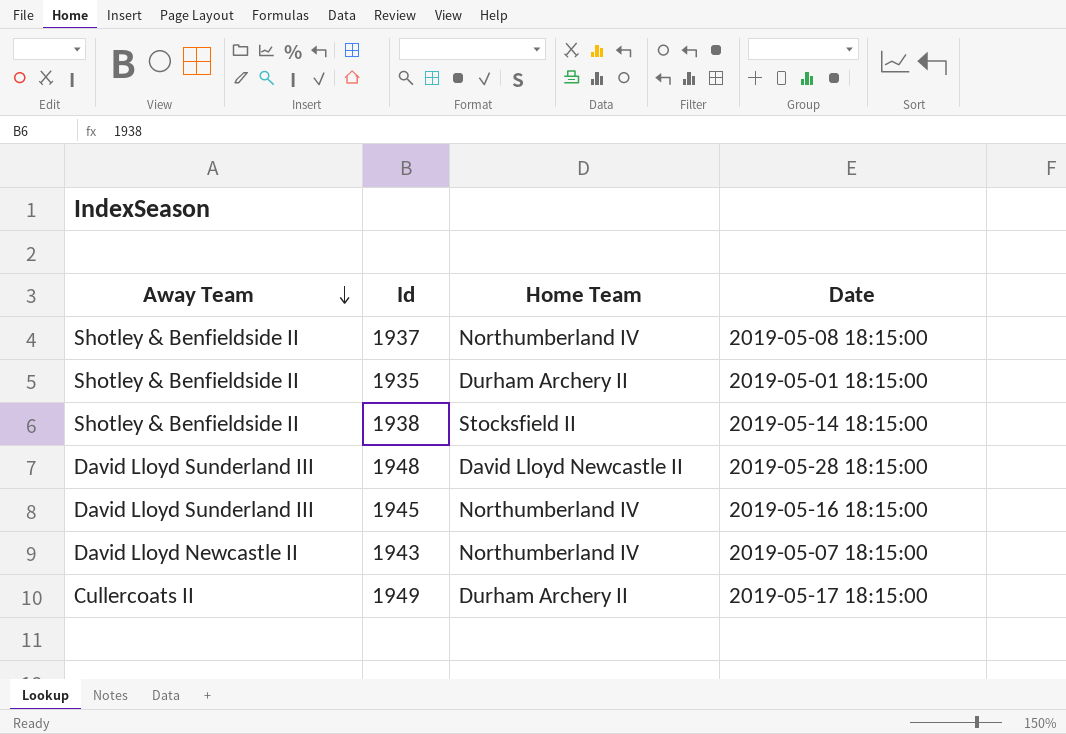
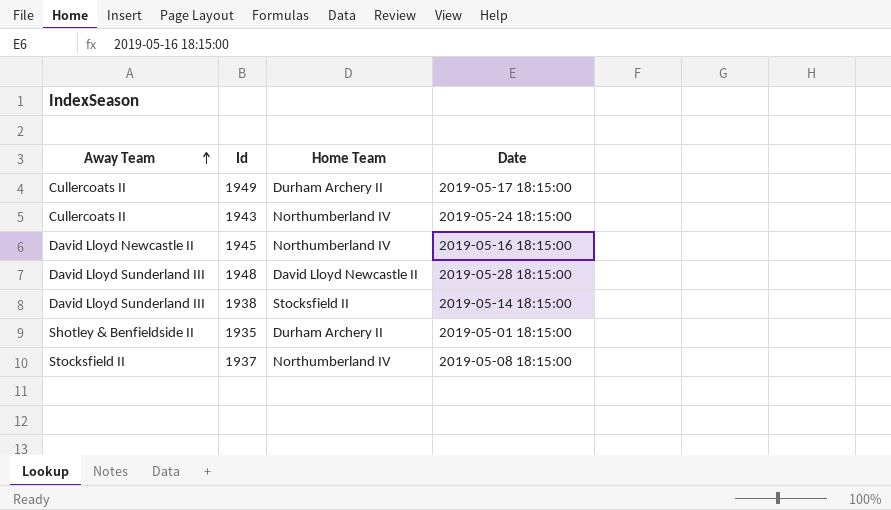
row order: Away Team descending -> Away Team ascending
1943 | Away Team: David Lloyd Newcastle II -> Cullercoats II
1943 | Date: 2019-05-07 18:15:00 -> 2019-05-24 18:15:00
1945 | Away Team: David Lloyd Sunderland III -> David Lloyd Newcastle II
1938 | Away Team: Shotley & Benfieldside II -> David Lloyd Sunderland III
1937 | Away Team: Shotley & Benfieldside II -> Stocksfield II

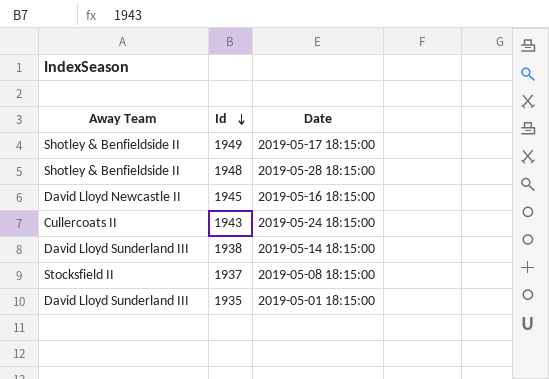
row order: Away Team ascending -> Id descending
column Home Team | position: 3 -> none
1949 | Away Team: Cullercoats II -> Shotley & Benfieldside II
1948 | Away Team: David Lloyd Sunderland III -> Shotley & Benfieldside II
1935 | Away Team: Shotley & Benfieldside II -> David Lloyd Sunderland III

